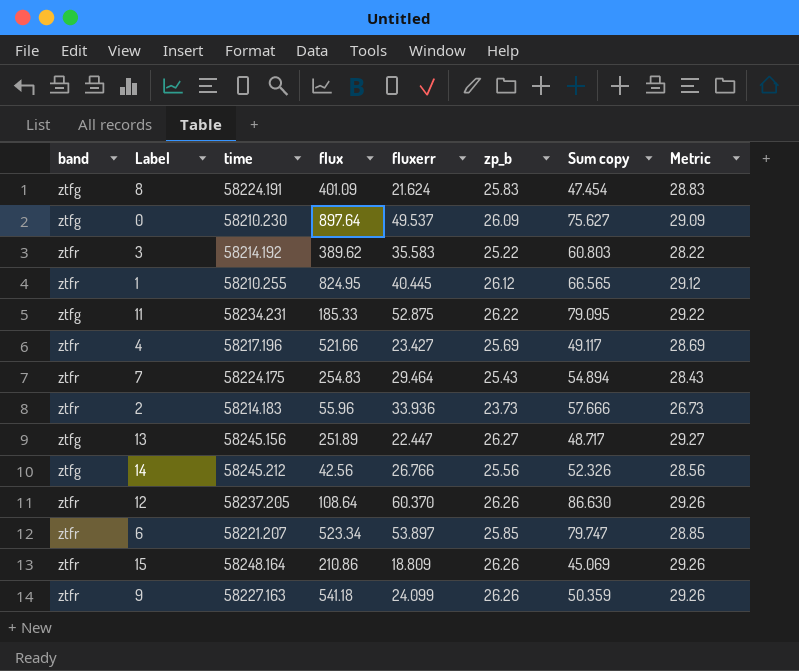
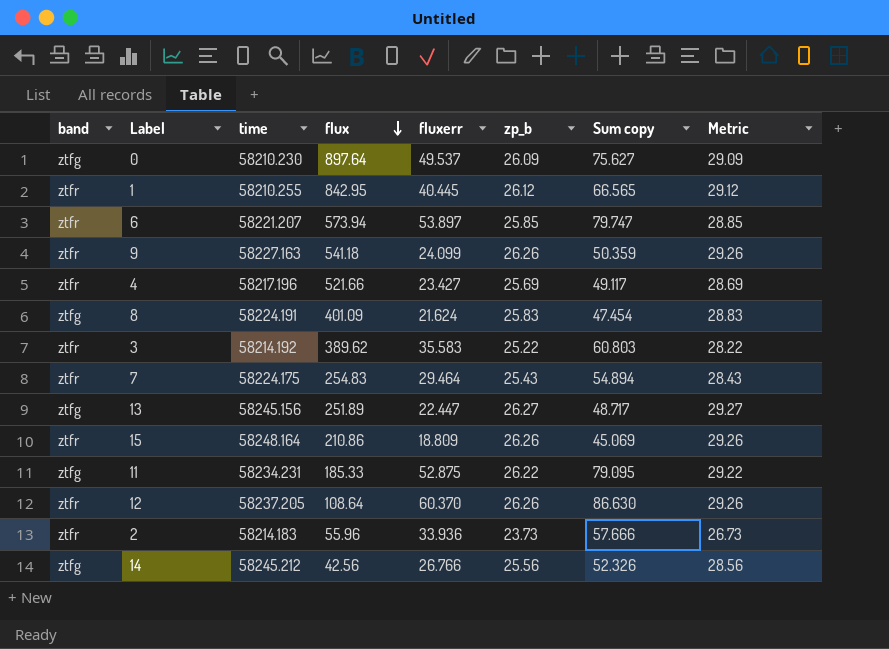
row order: none -> flux descending
1 | flux: 824.95 -> 842.95
6 | flux: 523.34 -> 573.94

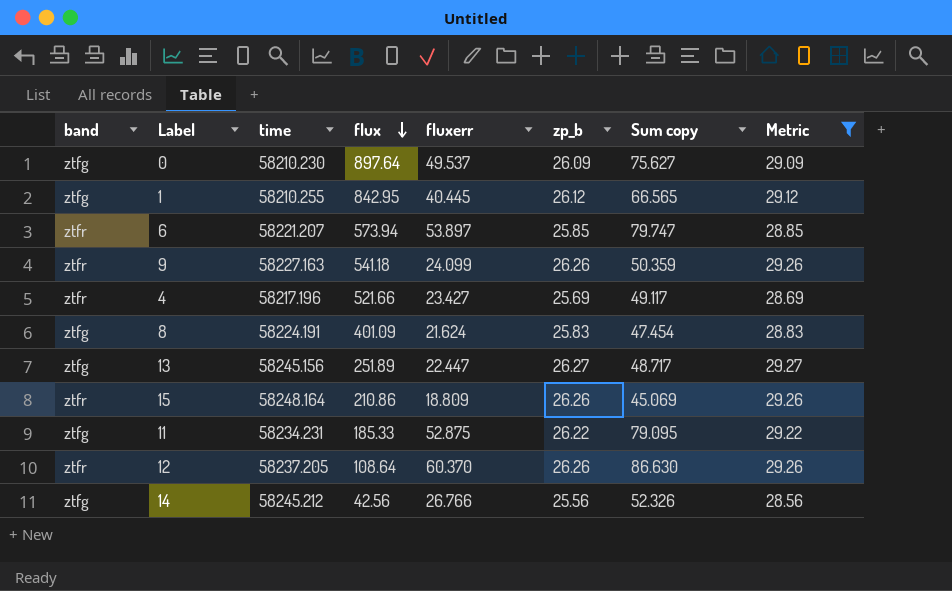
filter: none -> Metric >= 28.56
1 | band: ztfr -> ztfg

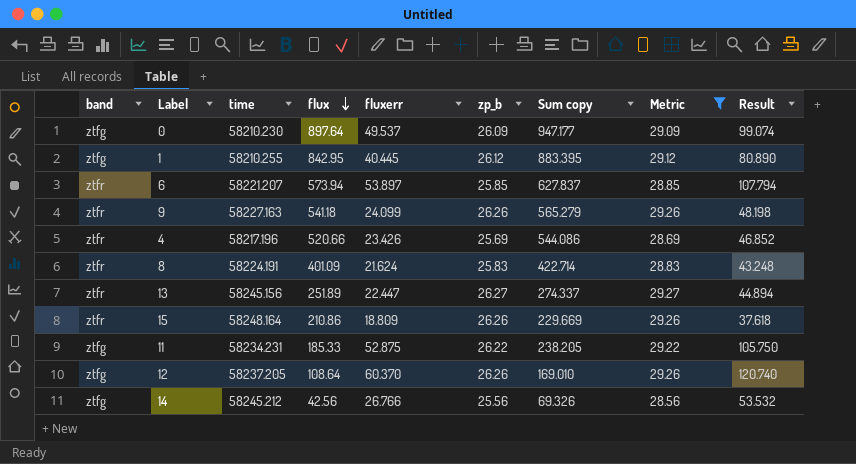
column Sum copy | formula: [fluxerr] + [zp_b] -> [flux] + [fluxerr]
column Result | formula: none -> [fluxerr] * 2
4 | flux: 521.66 -> 520.66
4 | fluxerr: 23.427 -> 23.426
8 | band: ztfg -> ztfr
13 | band: ztfg -> ztfr
12 | band: ztfr -> ztfg

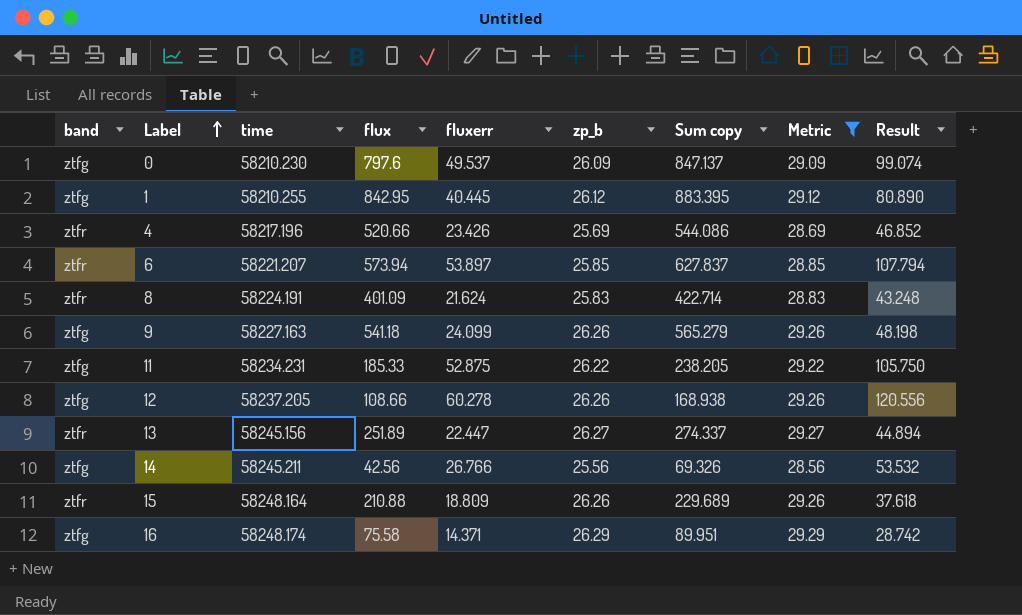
row order: flux descending -> Label ascending
0 | flux: 897.64 -> 797.6
0 | Sum copy: 947.177 -> 847.137
9 | band: ztfr -> ztfg
12 | flux: 108.64 -> 108.66
12 | fluxerr: 60.370 -> 60.278
12 | Sum copy: 169.010 -> 168.938
12 | Result: 120.740 -> 120.556
14 | time: 58245.212 -> 58245.211
15 | flux: 210.86 -> 210.88
15 | Sum copy: 229.669 -> 229.689
row 16: none -> ztfg | 58248.174 | 75.58 | 14.371 | 26.29 | 89.951 | 29.29 | 28.742

